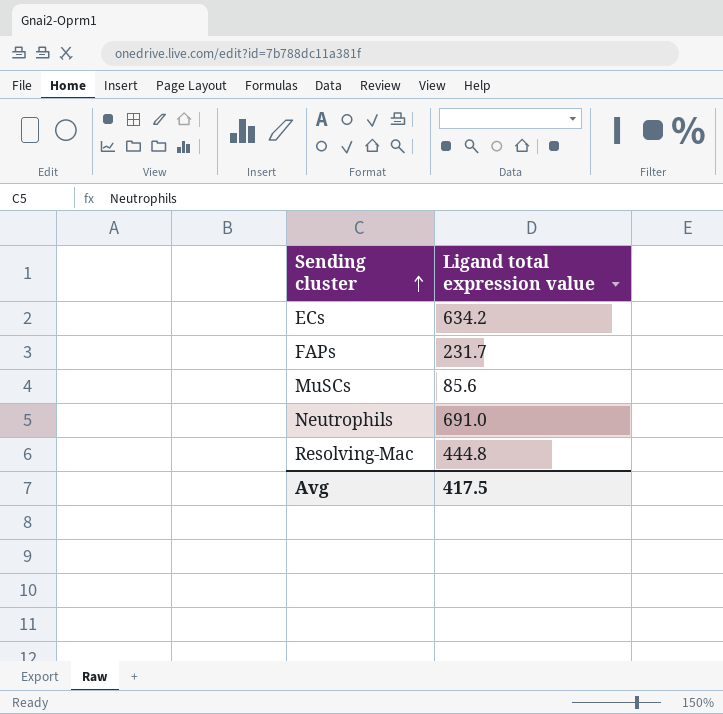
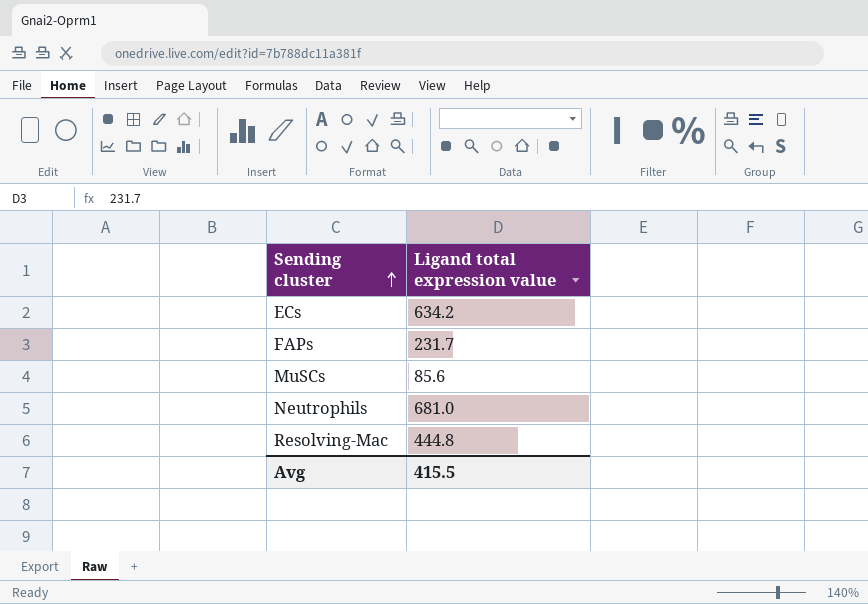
Neutrophils | Ligand total expression value: 691.0 -> 681.0
Avg | Ligand total expression value: 417.5 -> 415.5

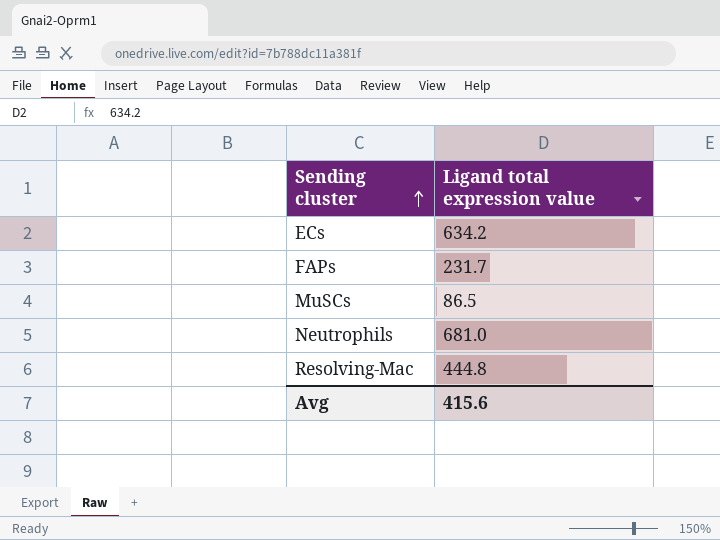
MuSCs | Ligand total expression value: 85.6 -> 86.5
Avg | Ligand total expression value: 415.5 -> 415.6

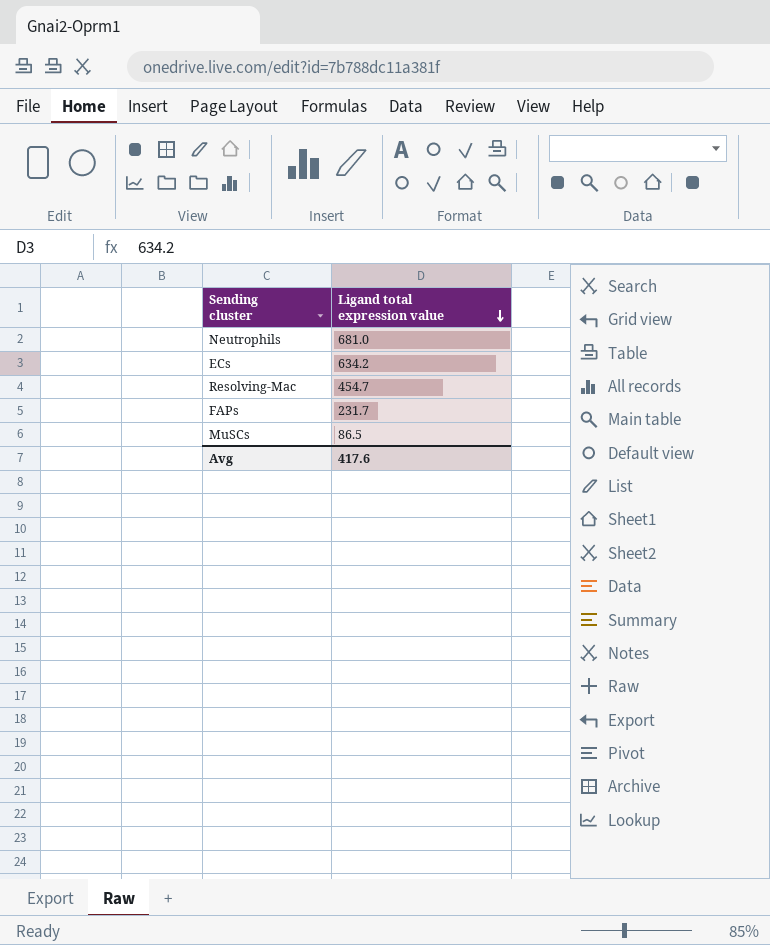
row order: Sending cluster ascending -> Ligand total expression value descending
Resolving-Mac | Ligand total expression value: 444.8 -> 454.7
Avg | Ligand total expression value: 415.6 -> 417.6

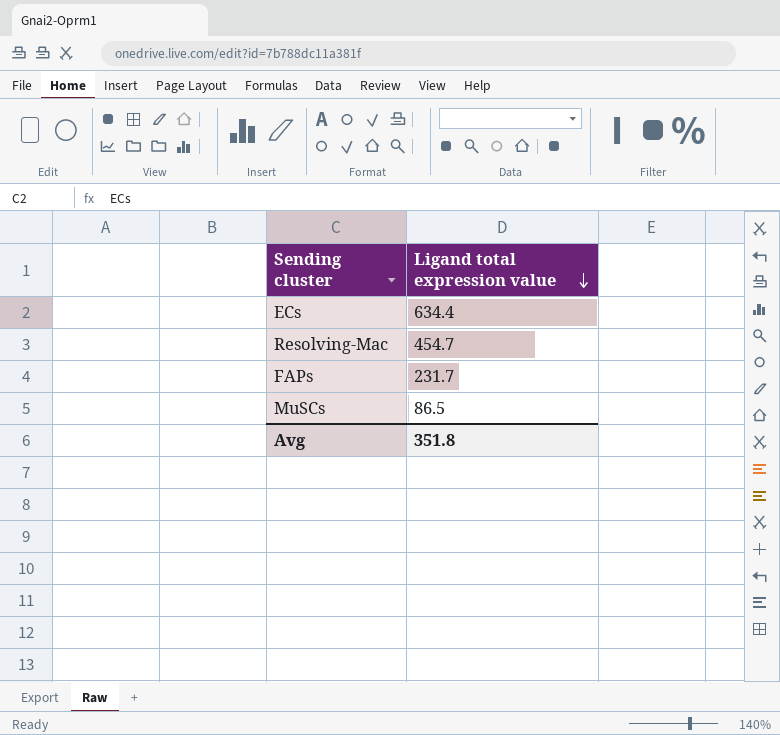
row Neutrophils: 681.0 -> none
ECs | Ligand total expression value: 634.2 -> 634.4
Avg | Ligand total expression value: 417.6 -> 351.8

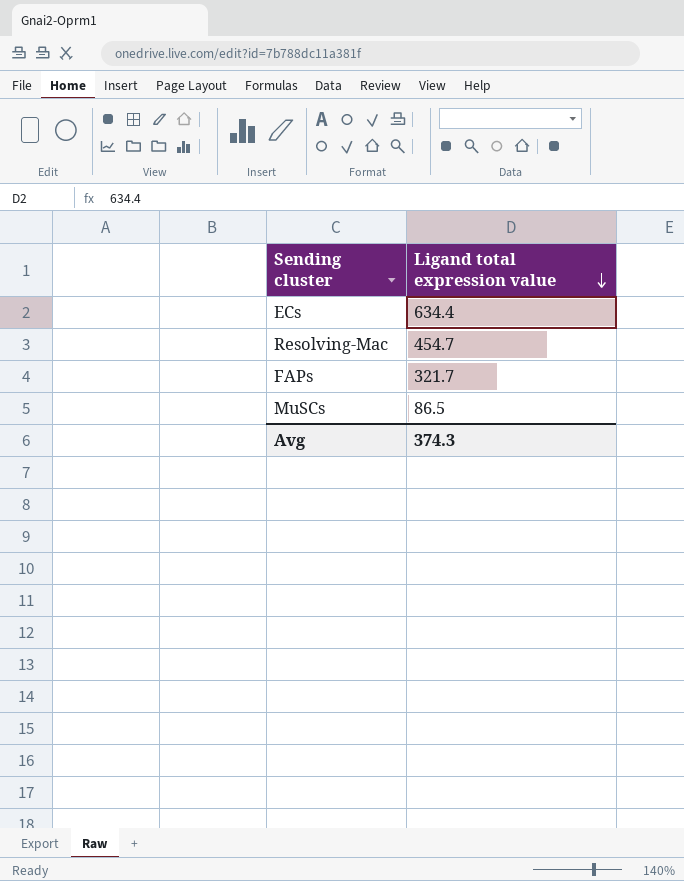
FAPs | Ligand total expression value: 231.7 -> 321.7
Avg | Ligand total expression value: 351.8 -> 374.3

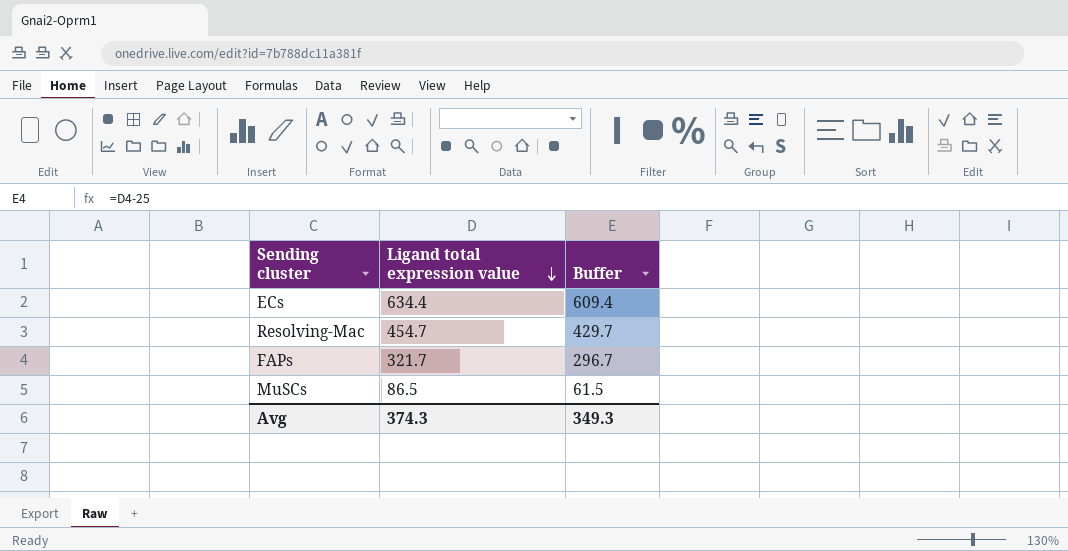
column Buffer | formula: none -> [Ligand total expression value] - 25

